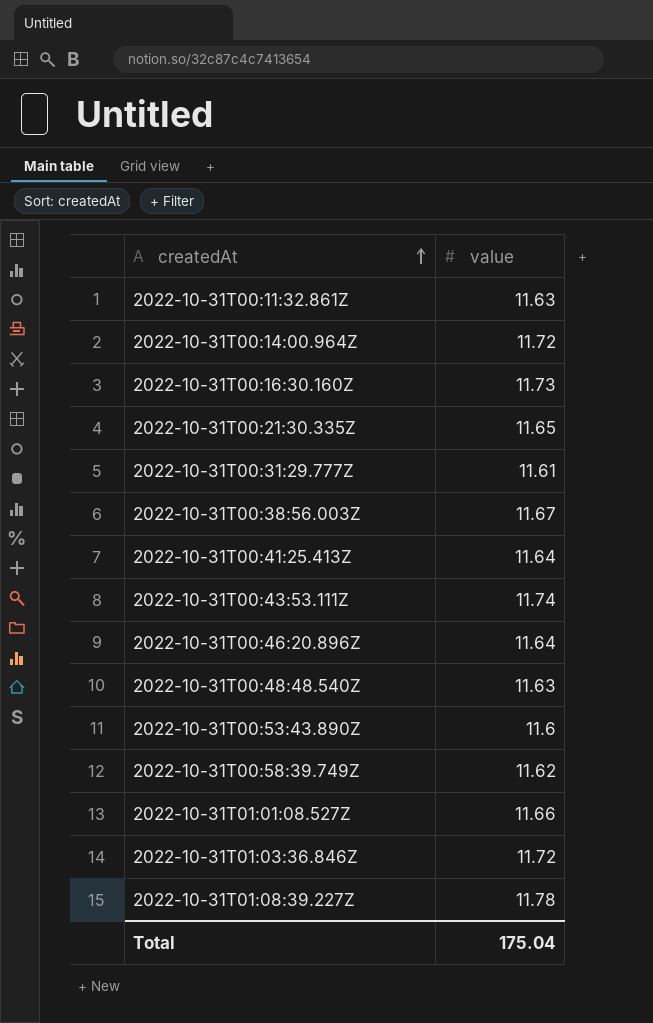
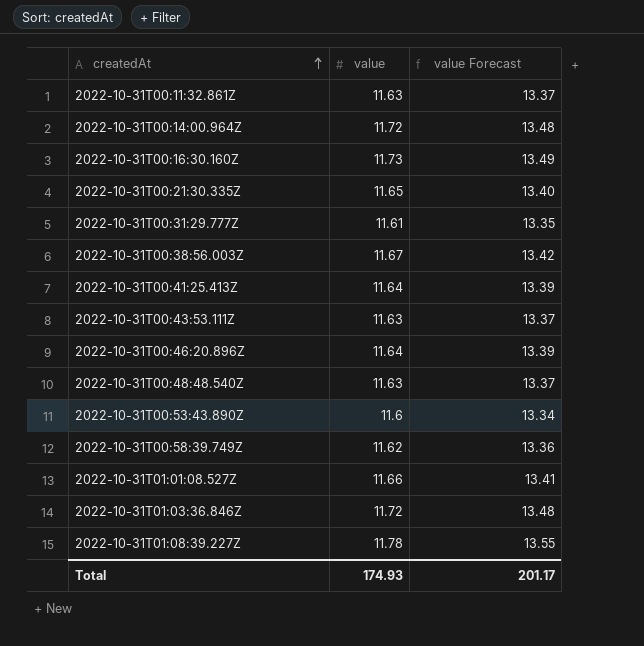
column value Forecast | formula: none -> [value] * 1.15
2022-10-31T00:43:53.111Z | value: 11.74 -> 11.63
Total | value: 175.04 -> 174.93

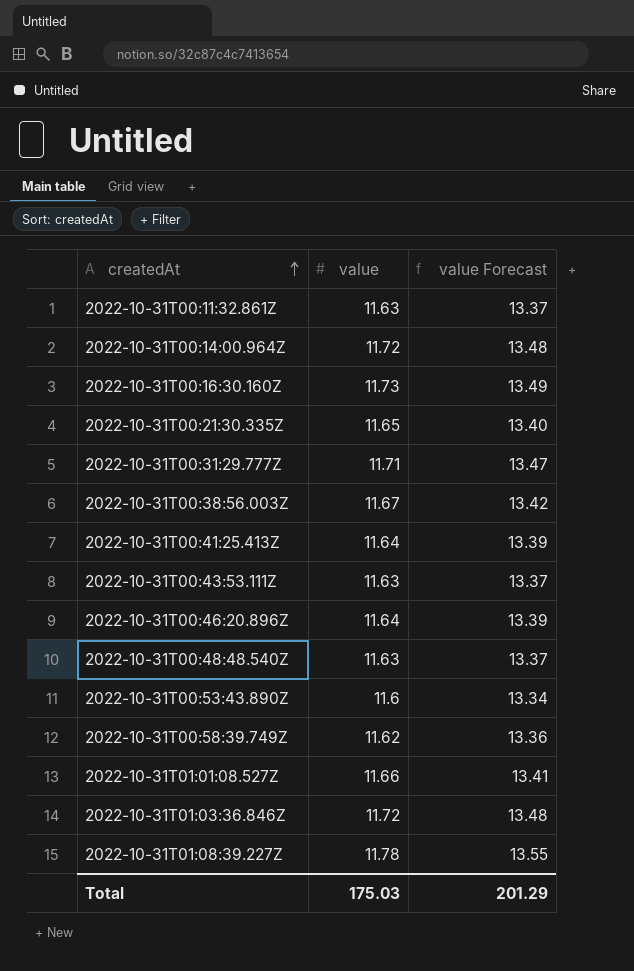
2022-10-31T00:31:29.777Z | value: 11.61 -> 11.71
2022-10-31T00:31:29.777Z | value Forecast: 13.35 -> 13.47
Total | value: 174.93 -> 175.03
Total | value Forecast: 201.17 -> 201.29

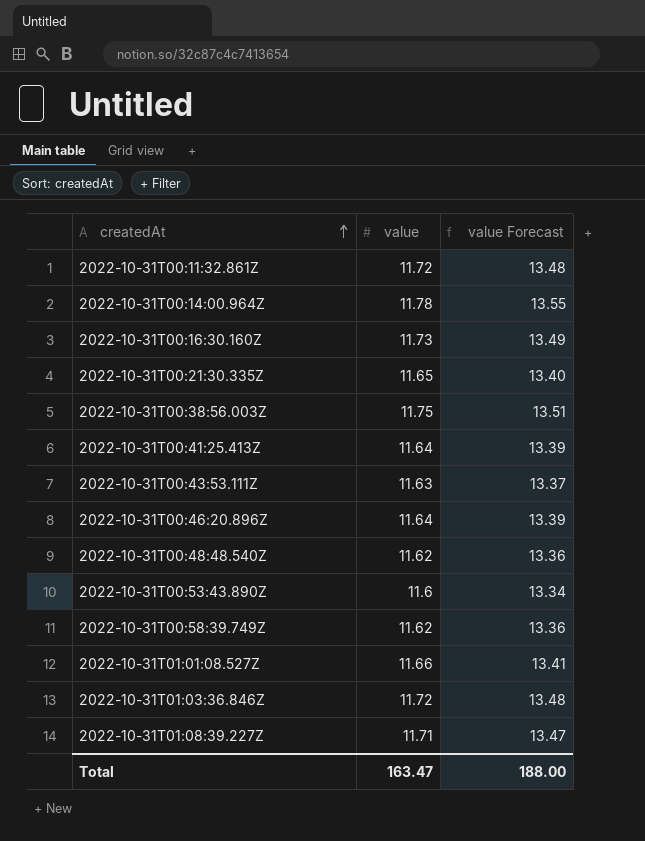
row 2022-10-31T00:31:29.777Z: 11.71 | 13.47 -> none
2022-10-31T00:11:32.861Z | value: 11.63 -> 11.72
2022-10-31T00:11:32.861Z | value Forecast: 13.37 -> 13.48
2022-10-31T00:14:00.964Z | value: 11.72 -> 11.78
2022-10-31T00:14:00.964Z | value Forecast: 13.48 -> 13.55
2022-10-31T00:38:56.003Z | value: 11.67 -> 11.75
2022-10-31T00:38:56.003Z | value Forecast: 13.42 -> 13.51
2022-10-31T00:48:48.540Z | value: 11.63 -> 11.62
2022-10-31T00:48:48.540Z | value Forecast: 13.37 -> 13.36
2022-10-31T01:08:39.227Z | value: 11.78 -> 11.71
2022-10-31T01:08:39.227Z | value Forecast: 13.55 -> 13.47
Total | value: 175.03 -> 163.47
Total | value Forecast: 201.29 -> 188.00

